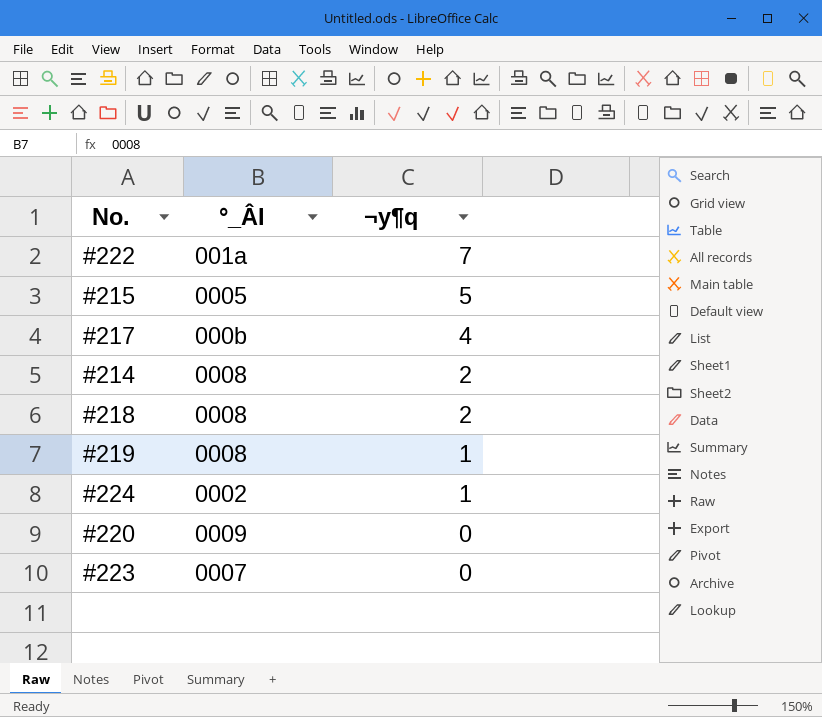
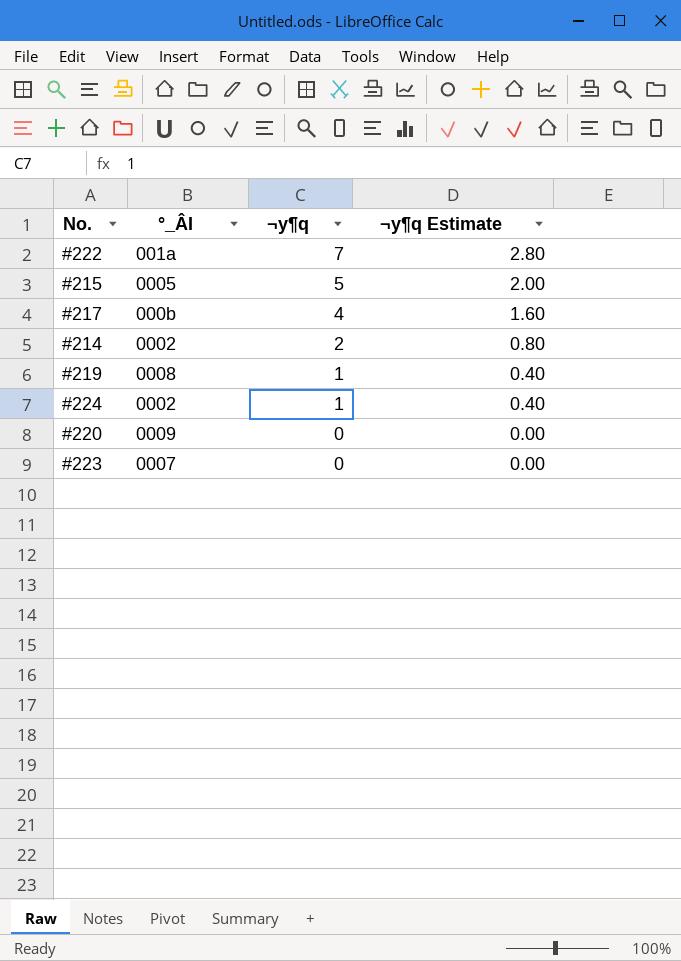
column ¬y¶q Estimate | formula: none -> [¬y¶q] * 0.4
row #218: 0008 | 2 -> none
#214 | °_ÂI: 0008 -> 0002

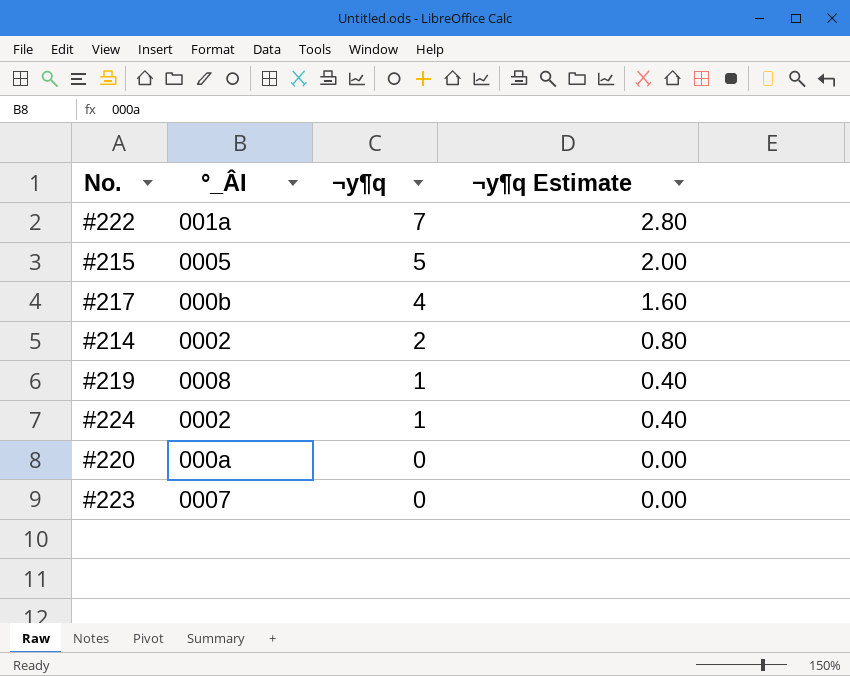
#220 | °_ÂI: 0009 -> 000a

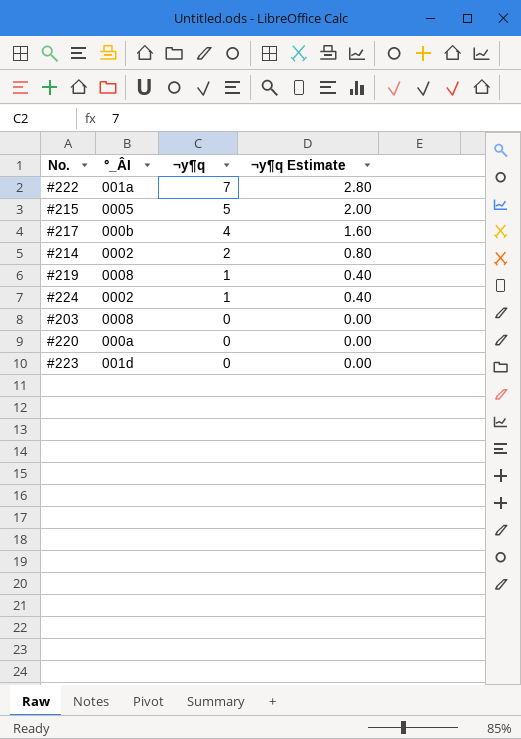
row #203: none -> 0008 | 0 | 0.00
#223 | °_ÂI: 0007 -> 001d

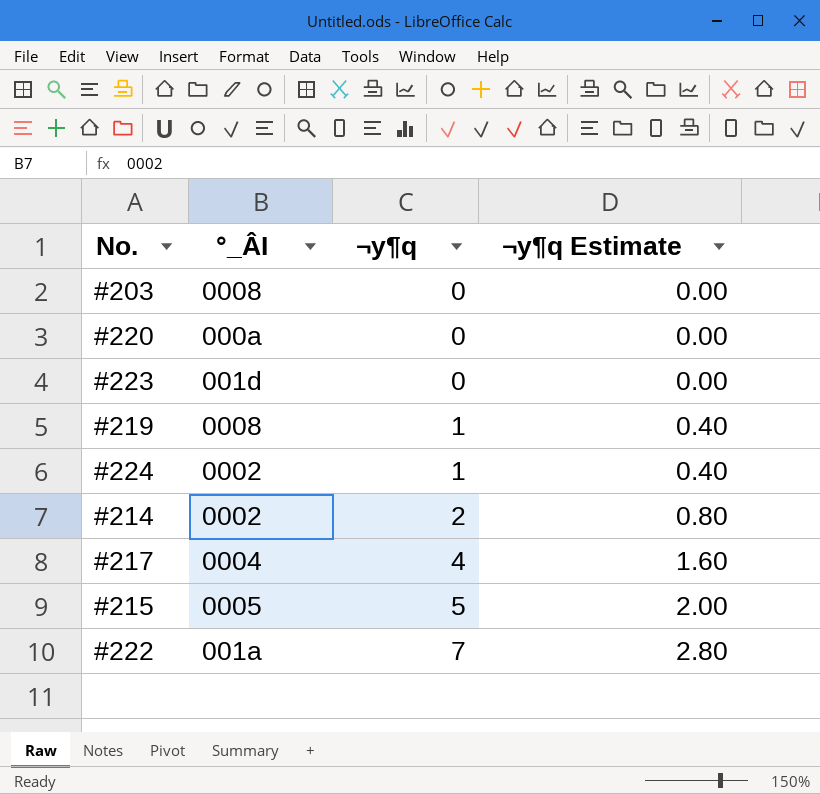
row order: ¬y¶q descending -> ¬y¶q ascending
#217 | °_ÂI: 000b -> 0004

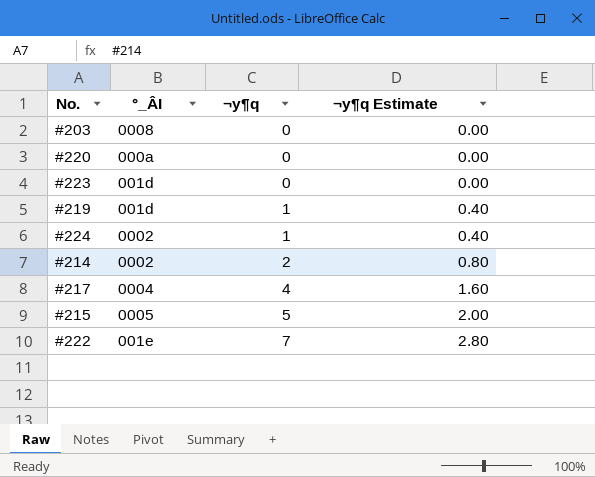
#219 | °_ÂI: 0008 -> 001d
#222 | °_ÂI: 001a -> 001e

